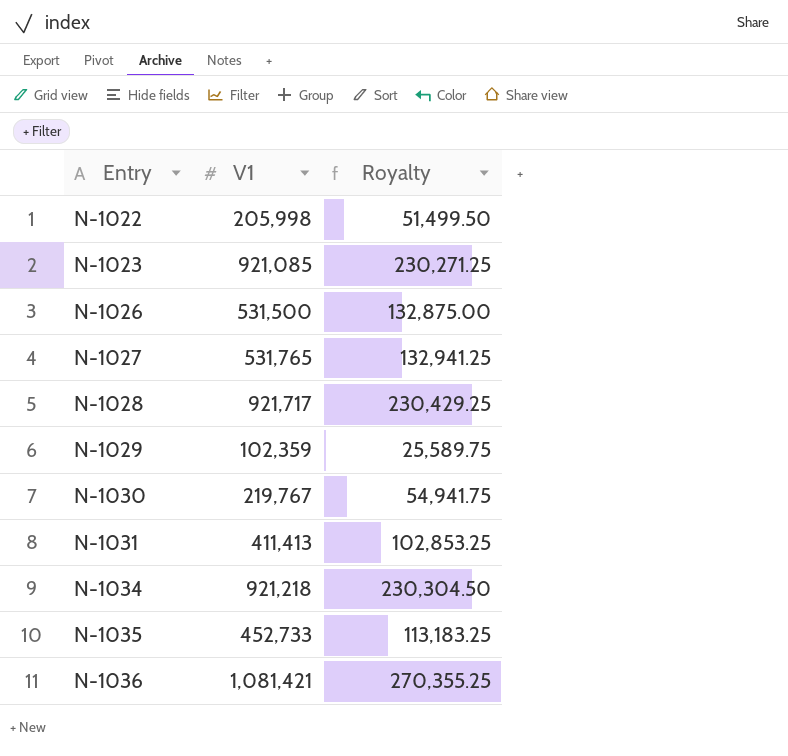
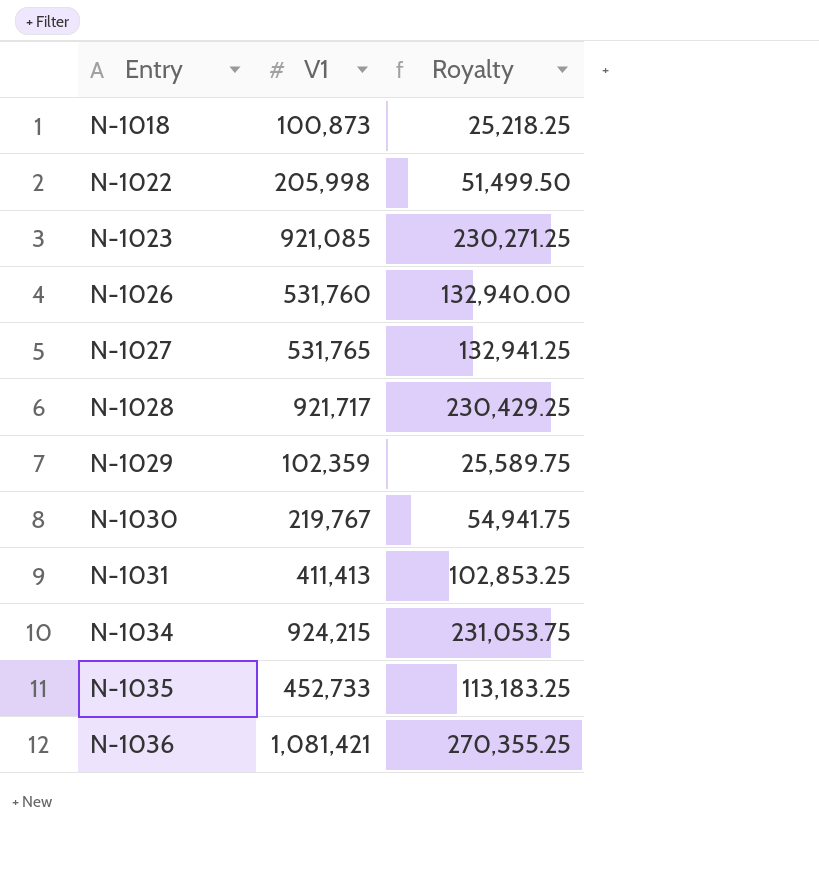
row N-1018: none -> 100,873 | 25,218.25
N-1026 | V1: 531,500 -> 531,760
N-1026 | Royalty: 132,875.00 -> 132,940.00
N-1034 | V1: 921,218 -> 924,215
N-1034 | Royalty: 230,304.50 -> 231,053.75

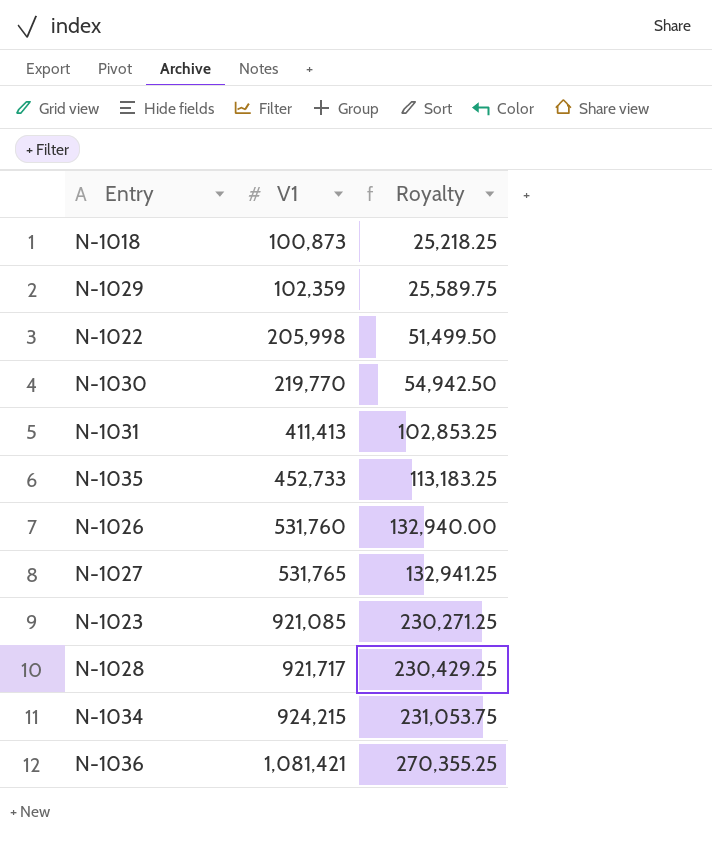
row order: Entry ascending -> V1 ascending
N-1030 | V1: 219,767 -> 219,770
N-1030 | Royalty: 54,941.75 -> 54,942.50

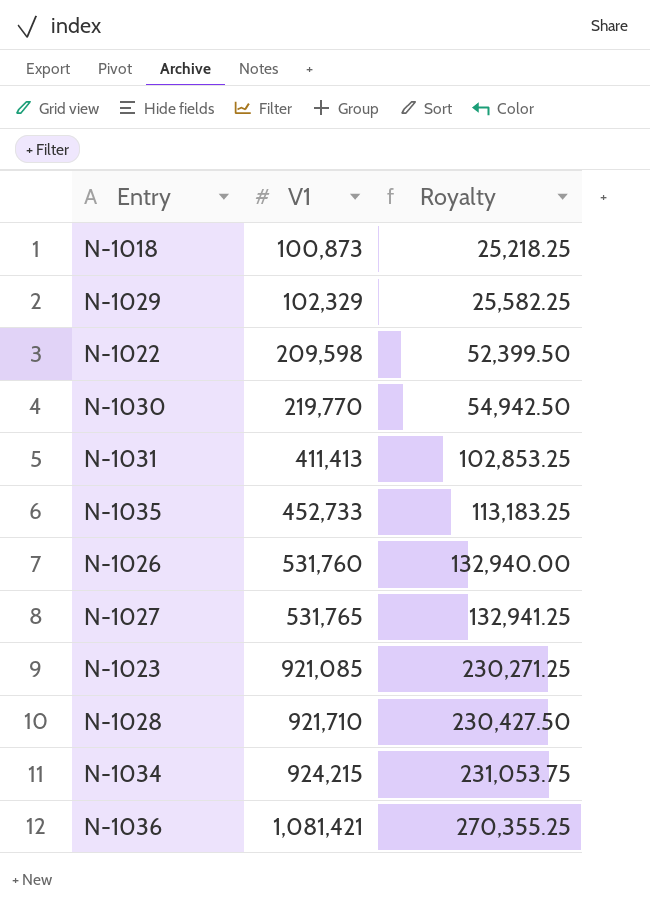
N-1029 | V1: 102,359 -> 102,329
N-1029 | Royalty: 25,589.75 -> 25,582.25
N-1022 | V1: 205,998 -> 209,598
N-1022 | Royalty: 51,499.50 -> 52,399.50
N-1028 | V1: 921,717 -> 921,710
N-1028 | Royalty: 230,429.25 -> 230,427.50

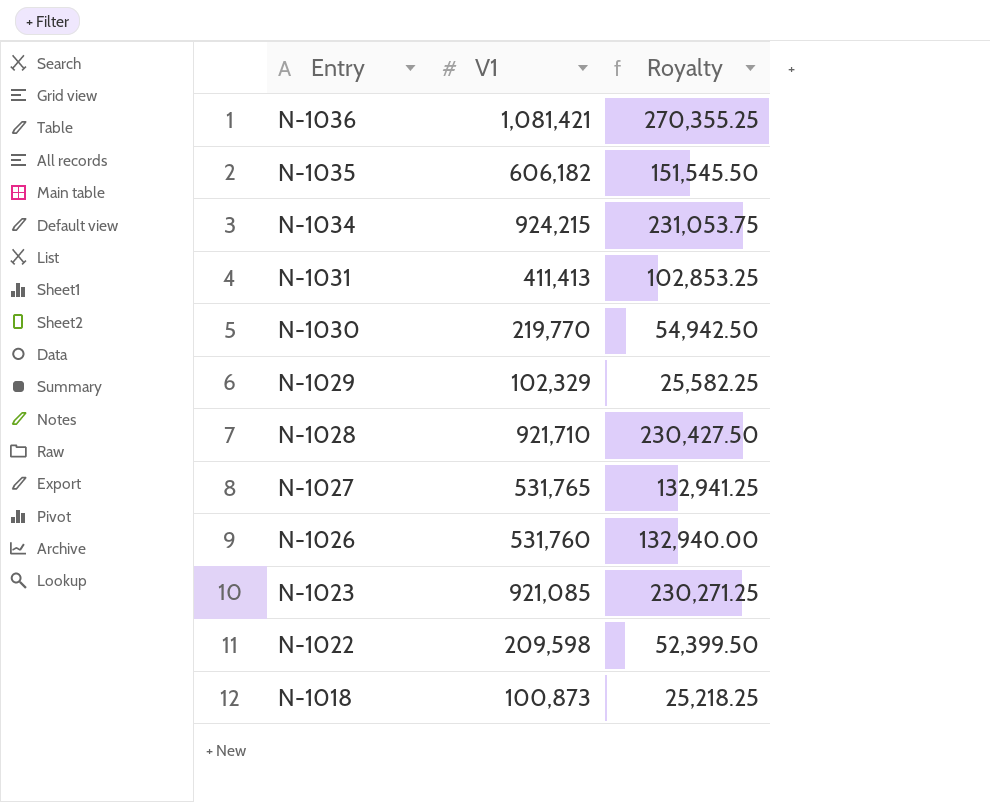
row order: V1 ascending -> Entry descending
N-1035 | V1: 452,733 -> 606,182
N-1035 | Royalty: 113,183.25 -> 151,545.50

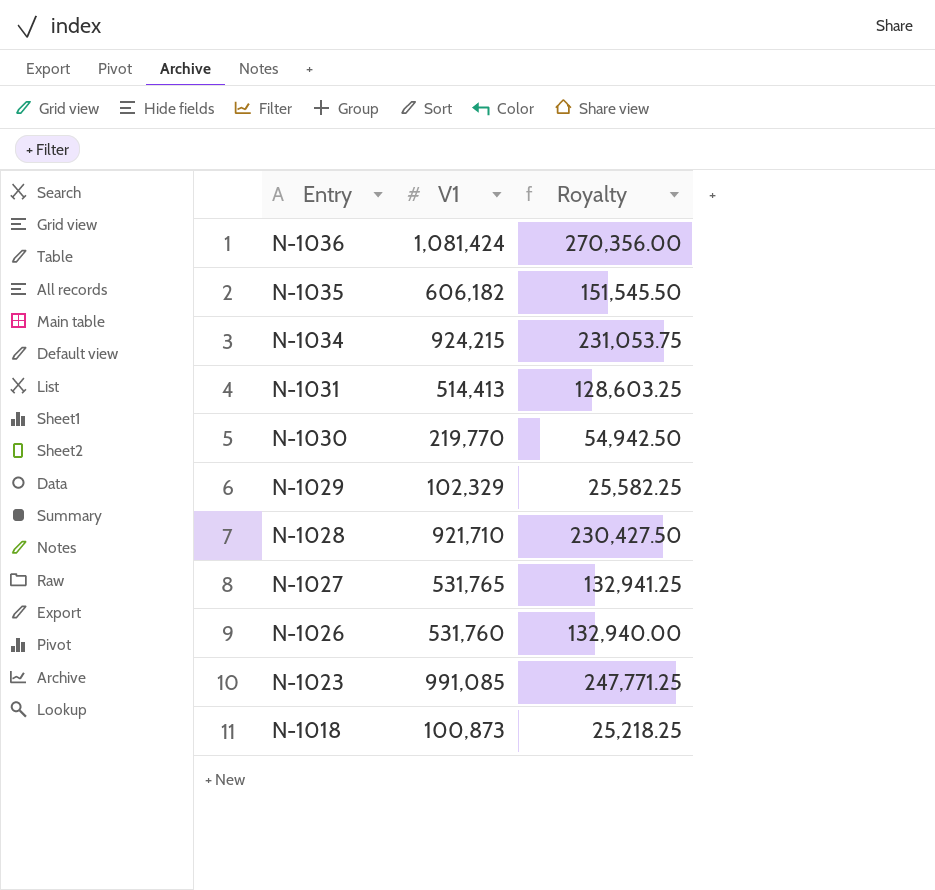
row N-1022: 209,598 | 52,399.50 -> none
N-1036 | V1: 1,081,421 -> 1,081,424
N-1036 | Royalty: 270,355.25 -> 270,356.00
N-1031 | V1: 411,413 -> 514,413
N-1031 | Royalty: 102,853.25 -> 128,603.25
N-1023 | V1: 921,085 -> 991,085
N-1023 | Royalty: 230,271.25 -> 247,771.25

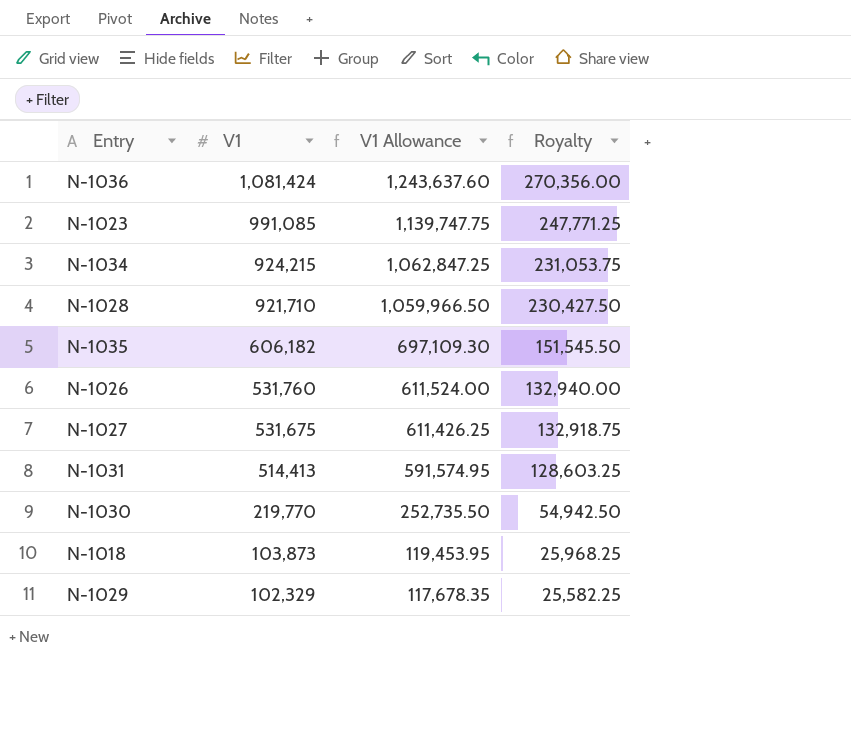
row order: Entry descending -> V1 descending
column V1 Allowance | formula: none -> [V1] * 1.15
N-1027 | V1: 531,765 -> 531,675
N-1027 | Royalty: 132,941.25 -> 132,918.75
N-1018 | V1: 100,873 -> 103,873
N-1018 | Royalty: 25,218.25 -> 25,968.25

